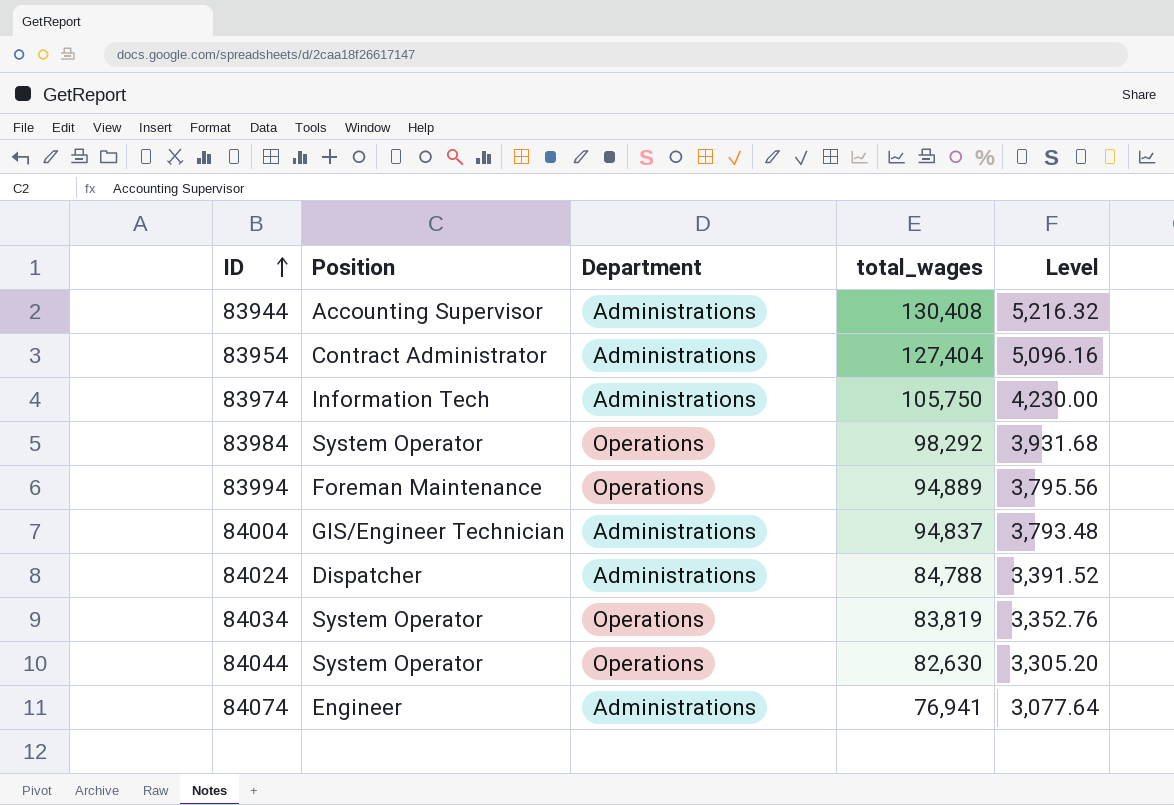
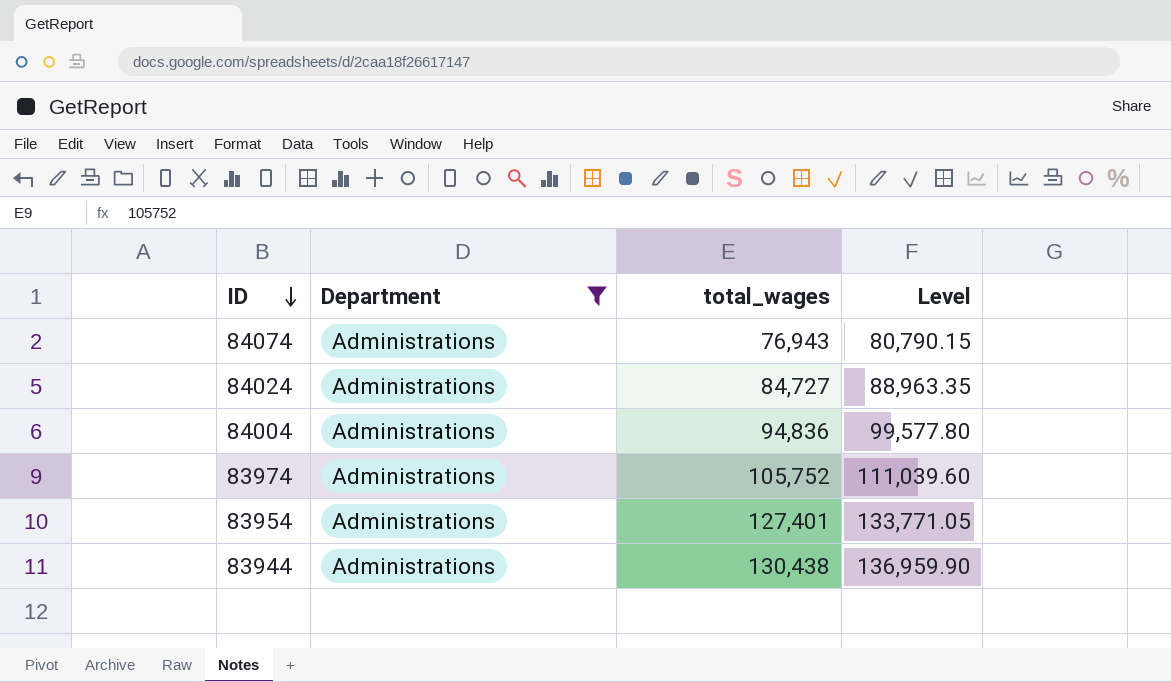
filter: none -> Department = Administrations
row order: ID ascending -> ID descending
column Position | position: 2 -> none
column Level | formula: [total_wages] * 0.04 -> [total_wages] * 1.05
84074 | total_wages: 76,941 -> 76,943
84024 | total_wages: 84,788 -> 84,727
84004 | total_wages: 94,837 -> 94,836
83974 | total_wages: 105,750 -> 105,752
83954 | total_wages: 127,404 -> 127,401
83944 | total_wages: 130,408 -> 130,438

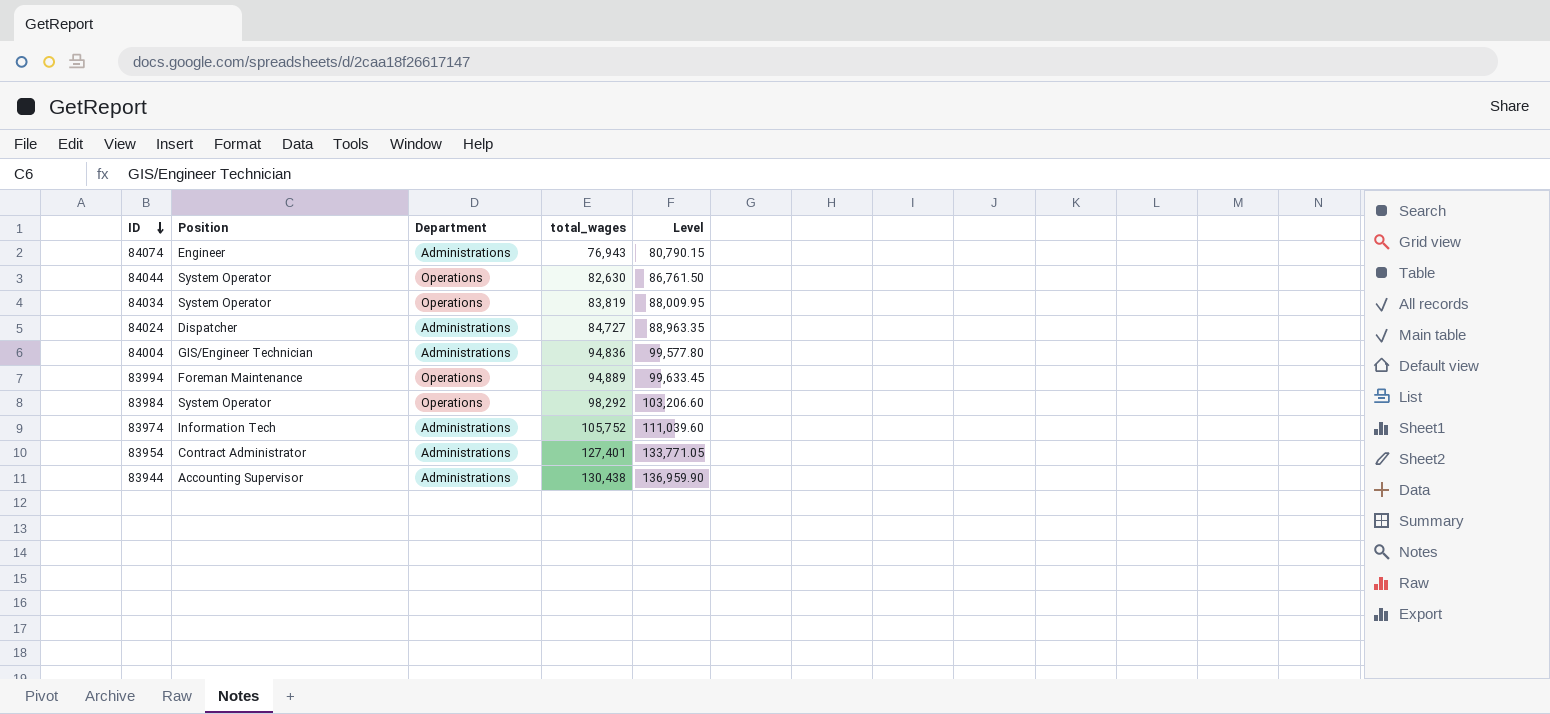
filter: Department = Administrations -> none
column Position | position: none -> 2

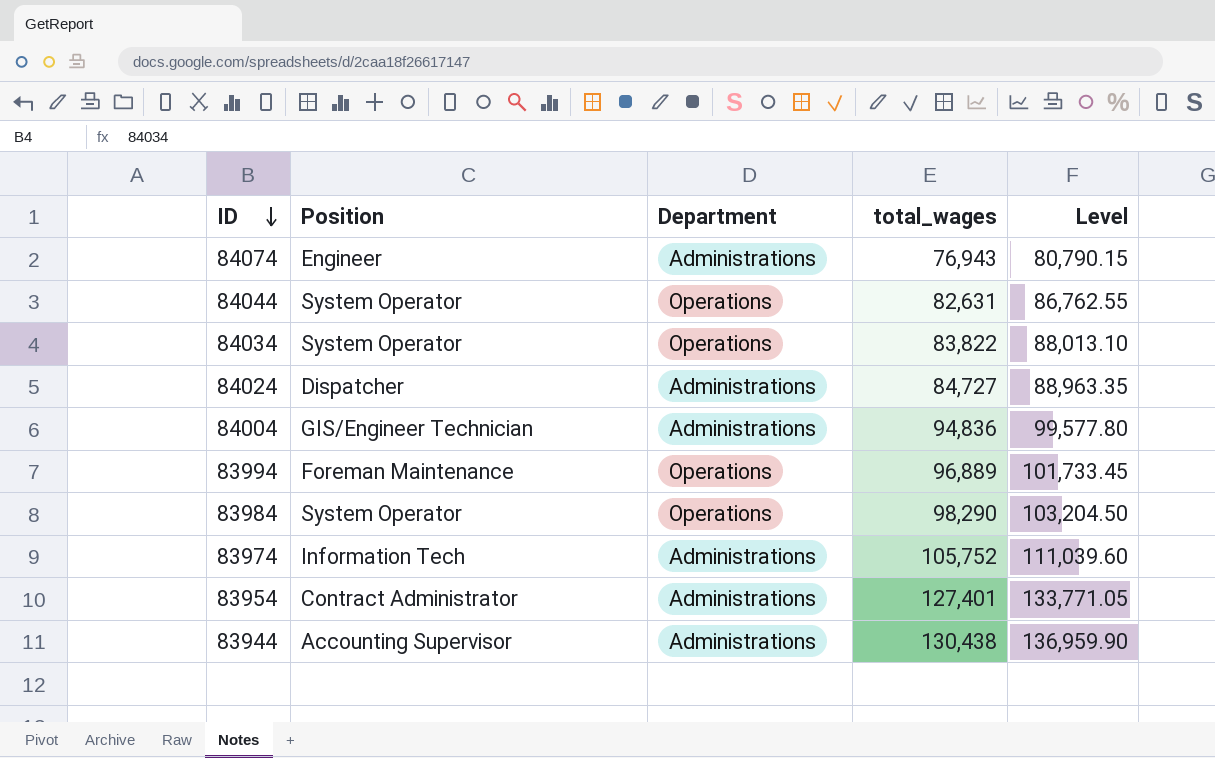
84044 | total_wages: 82,630 -> 82,631
84044 | Level: 86,761.50 -> 86,762.55
84034 | total_wages: 83,819 -> 83,822
84034 | Level: 88,009.95 -> 88,013.10
83994 | total_wages: 94,889 -> 96,889
83994 | Level: 99,633.45 -> 101,733.45
83984 | total_wages: 98,292 -> 98,290
83984 | Level: 103,206.60 -> 103,204.50

